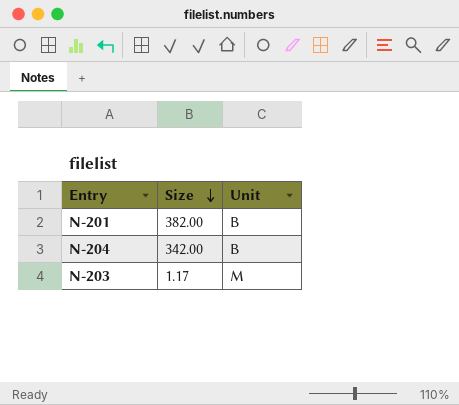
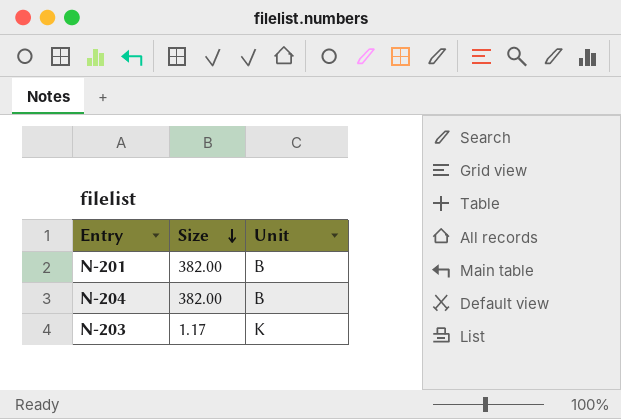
N-204 | Size: 342.00 -> 382.00
N-203 | Unit: M -> K

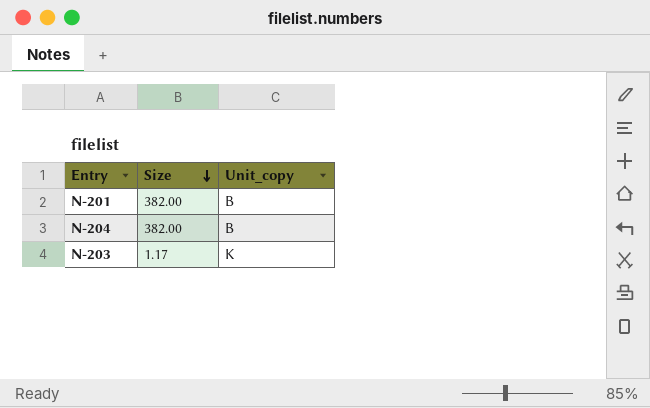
column name: Unit -> Unit_copy

